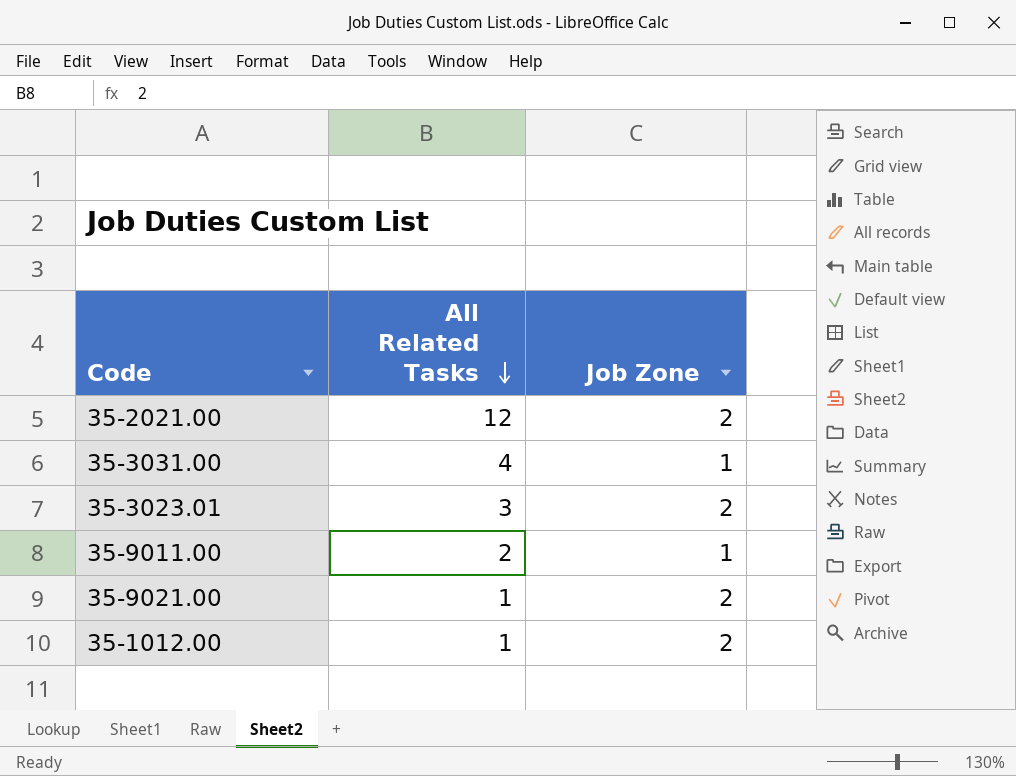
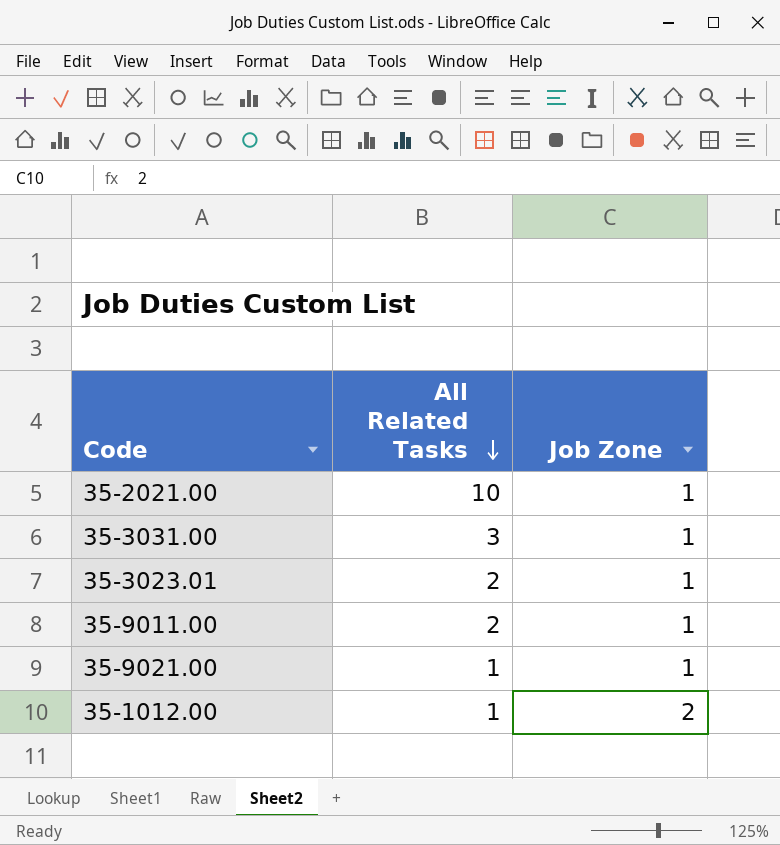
35-2021.00 | All Related Tasks: 12 -> 10
35-2021.00 | Job Zone: 2 -> 1
35-3031.00 | All Related Tasks: 4 -> 3
35-3023.01 | All Related Tasks: 3 -> 2
35-3023.01 | Job Zone: 2 -> 1
35-9021.00 | Job Zone: 2 -> 1

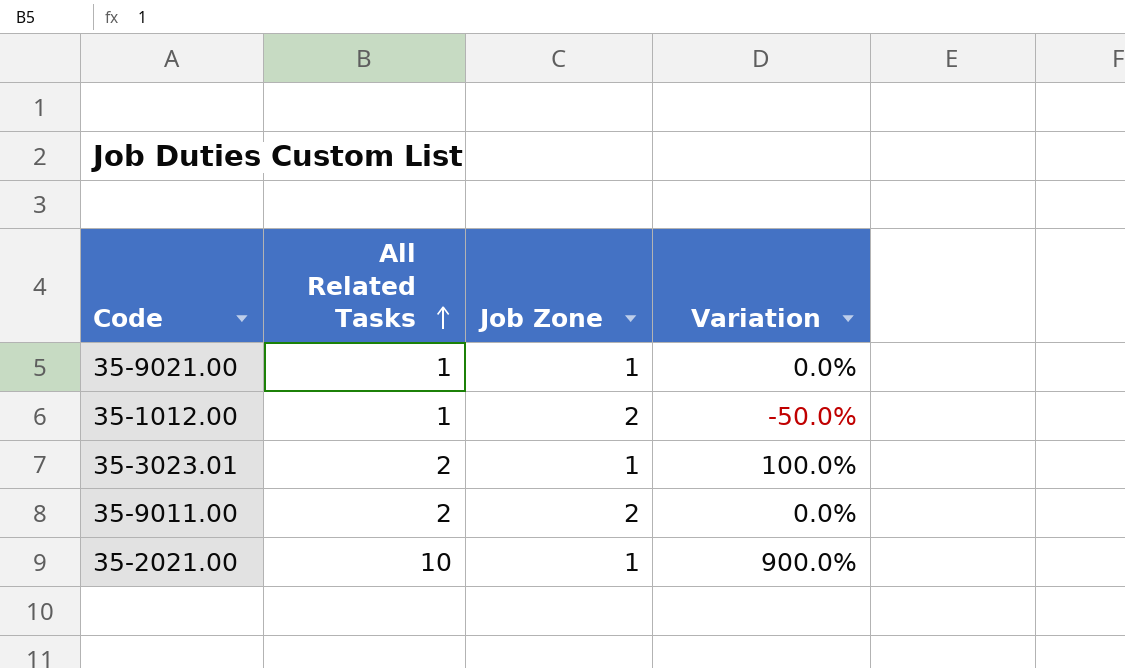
row order: All Related Tasks descending -> All Related Tasks ascending
column Variation | formula: none -> ([All Related Tasks] - [Job Zone]) / [Job Zone]
row 35-3031.00: 3 | 1 -> none
35-9011.00 | Job Zone: 1 -> 2

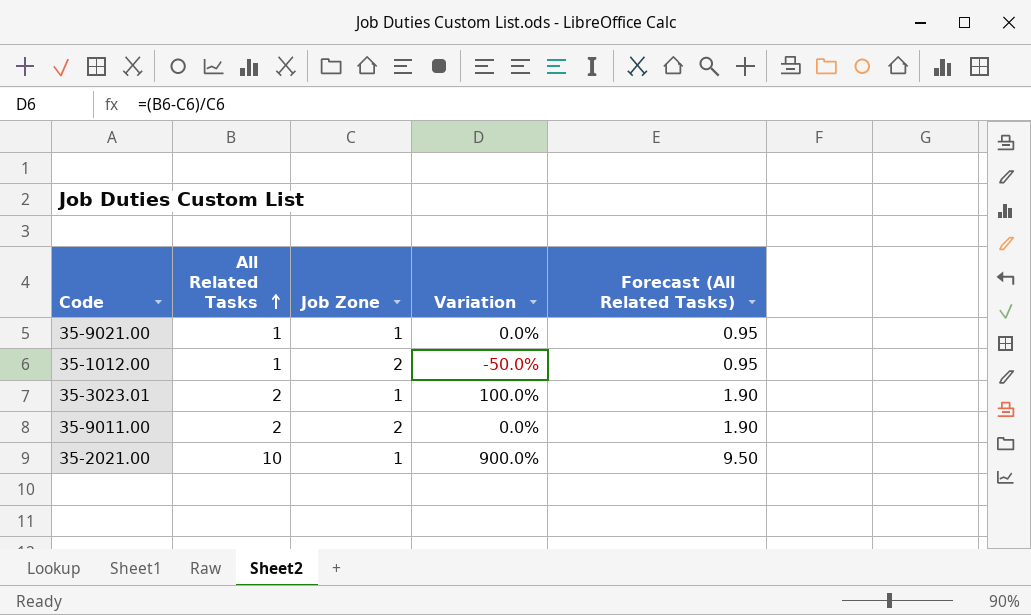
column Forecast (All Related Tasks) | formula: none -> [All Related Tasks] * 0.95

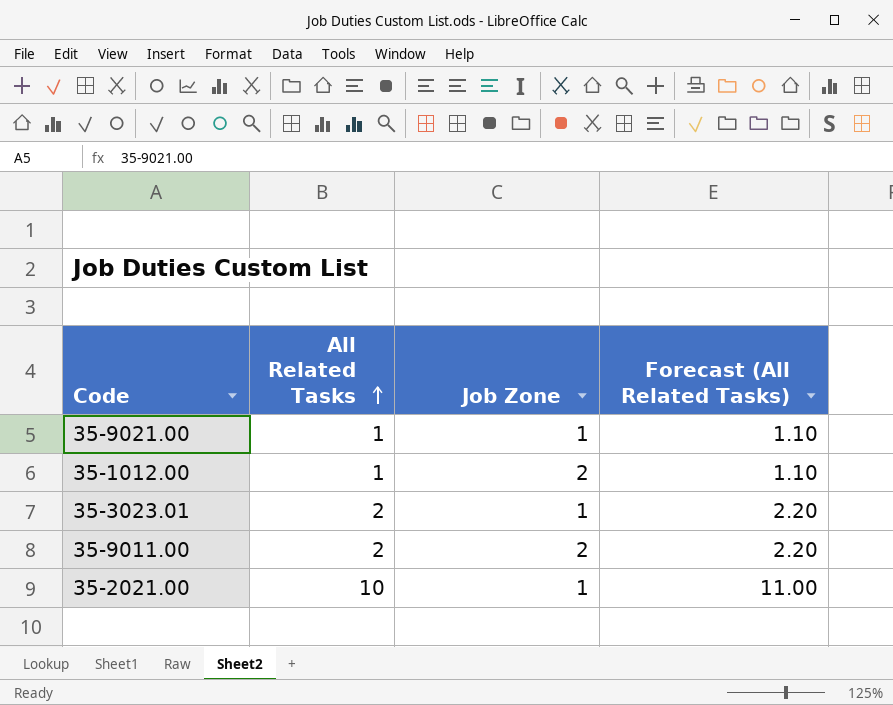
column Variation | formula: ([All Related Tasks] - [Job Zone]) / [Job Zone] -> none
column Forecast (All Related Tasks) | formula: [All Related Tasks] * 0.95 -> [All Related Tasks] * 1.1

